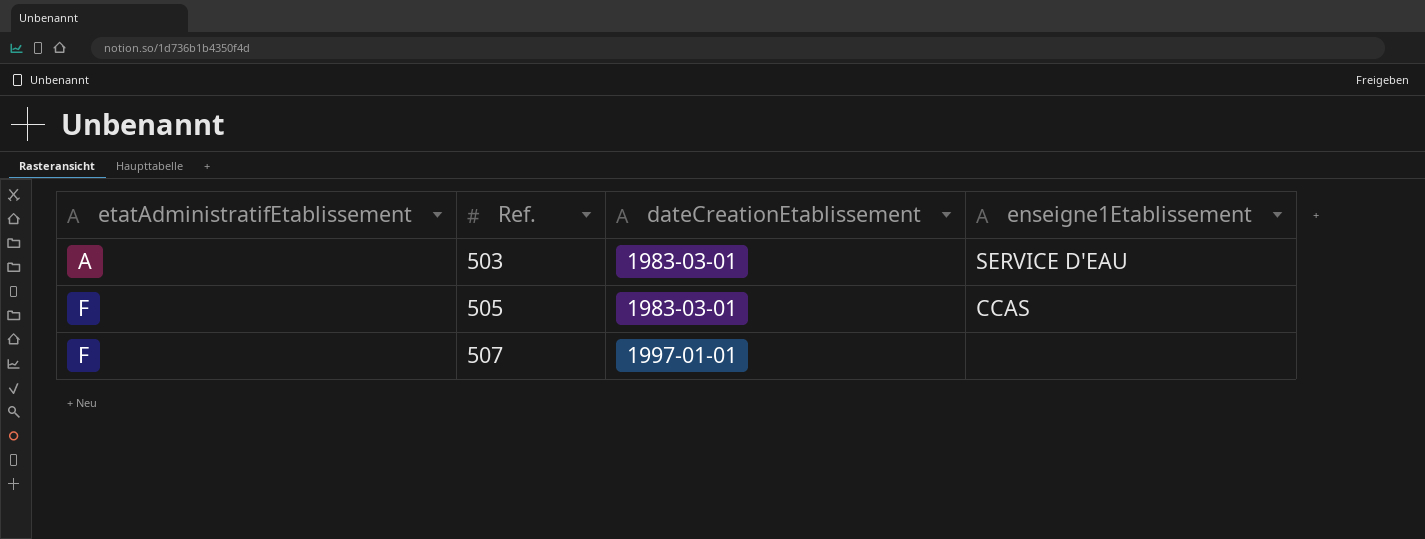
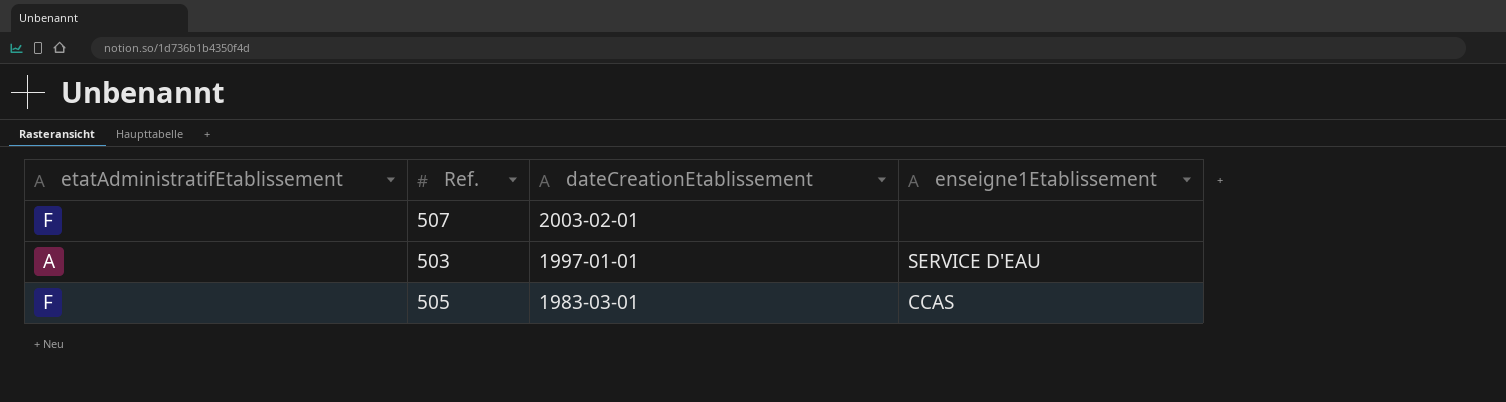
row order: etatAdministratifEtablissement ascending -> dateCreationEtablissement descending
507 | dateCreationEtablissement: 1997-01-01 -> 2003-02-01
503 | dateCreationEtablissement: 1983-03-01 -> 1997-01-01

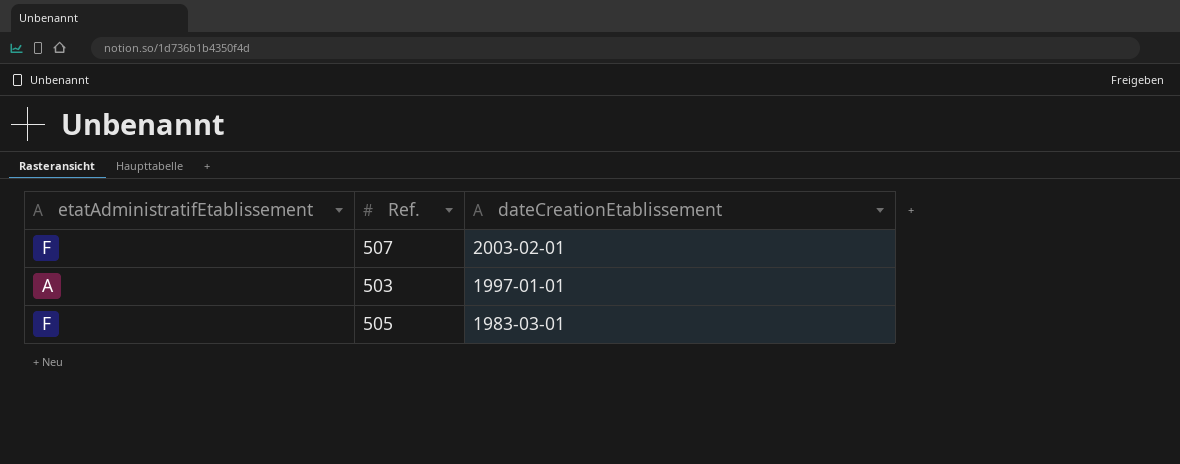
column enseigne1Etablissement | position: 4 -> none

